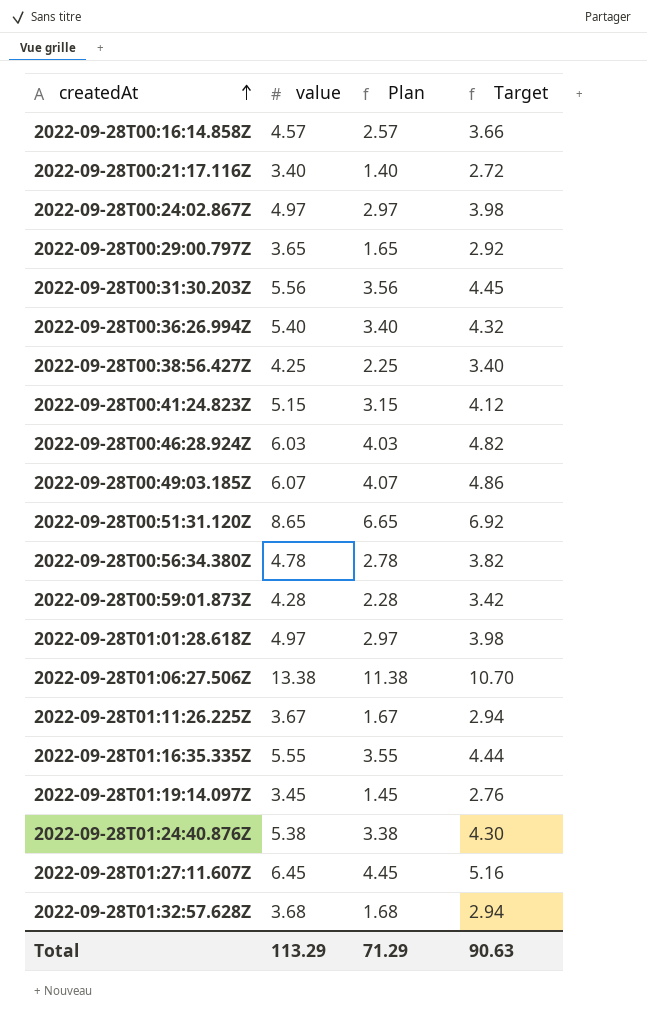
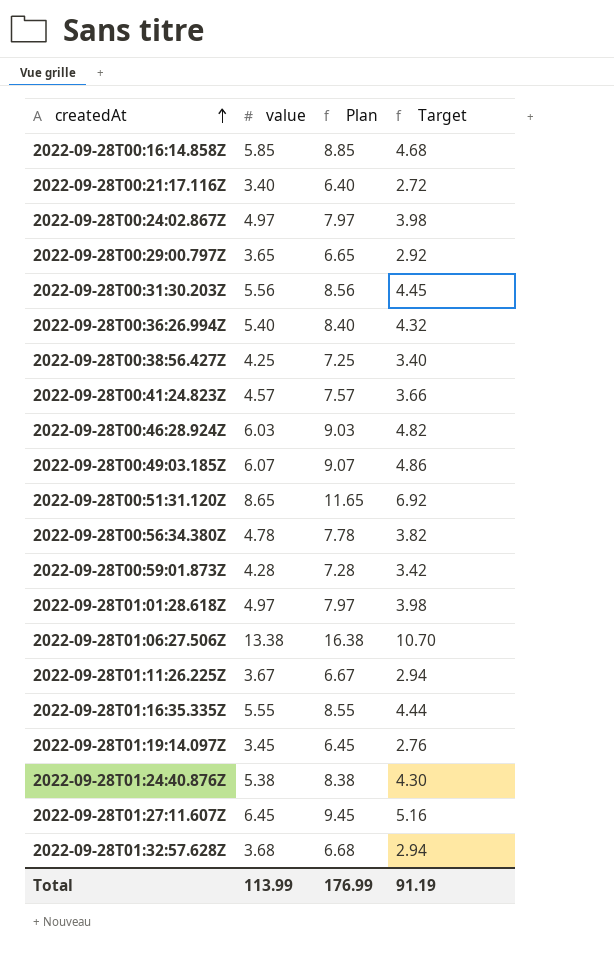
column Plan | formula: [value] - 2 -> [value] + 3
2022-09-28T00:16:14.858Z | value: 4.57 -> 5.85
2022-09-28T00:16:14.858Z | Target: 3.66 -> 4.68
2022-09-28T00:41:24.823Z | value: 5.15 -> 4.57
2022-09-28T00:41:24.823Z | Target: 4.12 -> 3.66
Total | value: 113.29 -> 113.99
Total | Plan: 71.29 -> 176.99
Total | Target: 90.63 -> 91.19

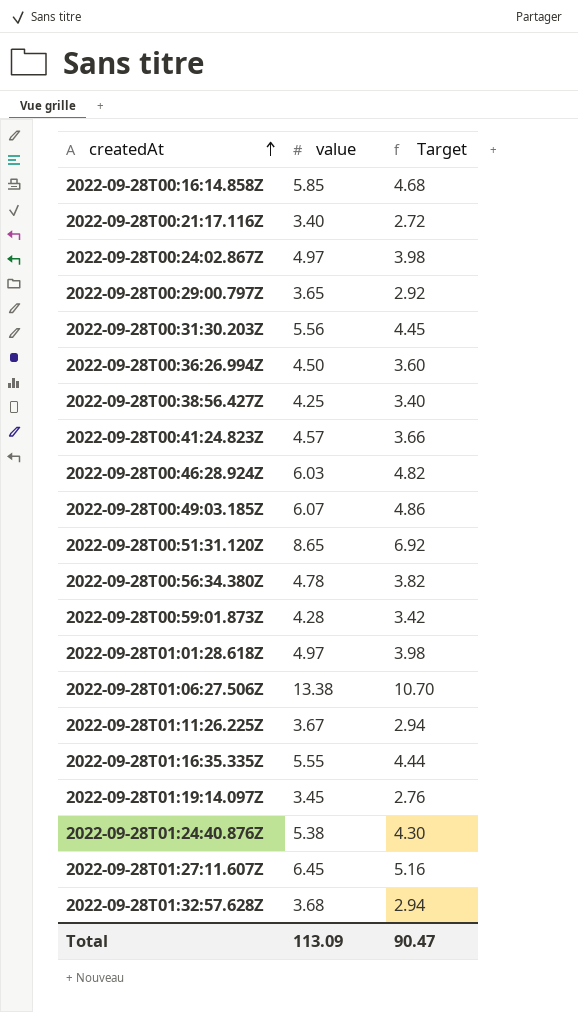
column Plan | formula: [value] + 3 -> none
2022-09-28T00:36:26.994Z | value: 5.40 -> 4.50
2022-09-28T00:36:26.994Z | Target: 4.32 -> 3.60
Total | value: 113.99 -> 113.09
Total | Target: 91.19 -> 90.47

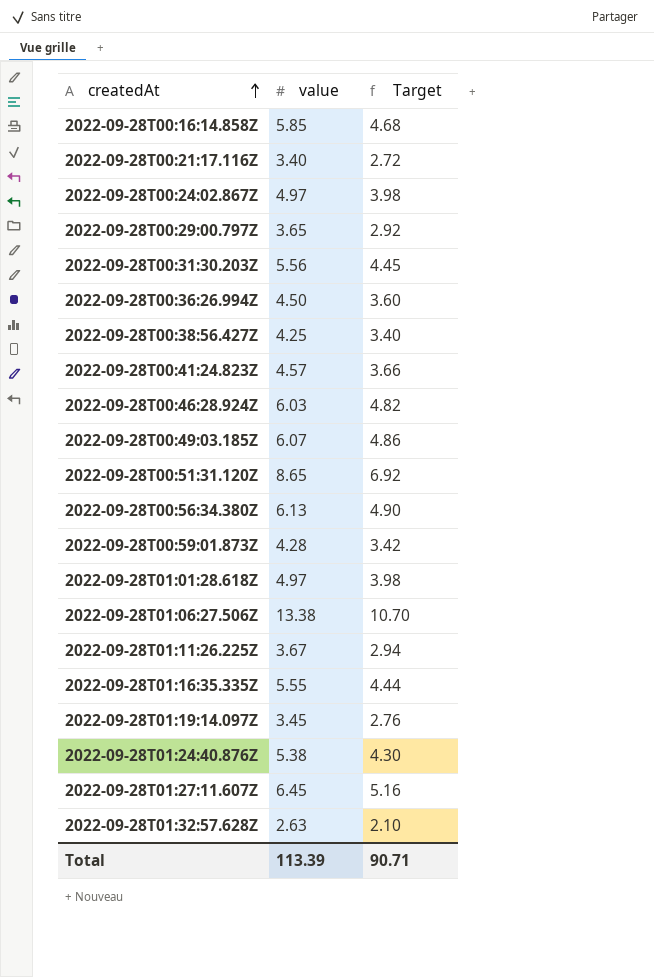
2022-09-28T00:56:34.380Z | value: 4.78 -> 6.13
2022-09-28T00:56:34.380Z | Target: 3.82 -> 4.90
2022-09-28T01:32:57.628Z | value: 3.68 -> 2.63
2022-09-28T01:32:57.628Z | Target: 2.94 -> 2.10
Total | value: 113.09 -> 113.39
Total | Target: 90.47 -> 90.71

